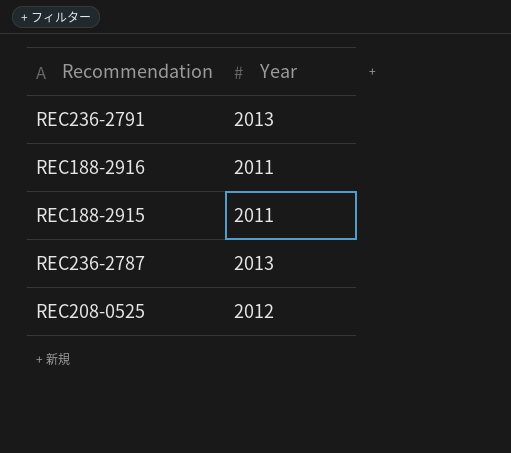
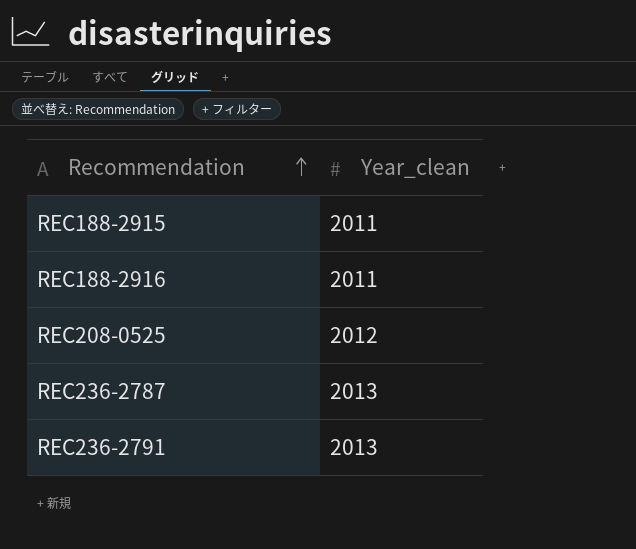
row order: none -> Recommendation ascending
column name: Year -> Year_clean

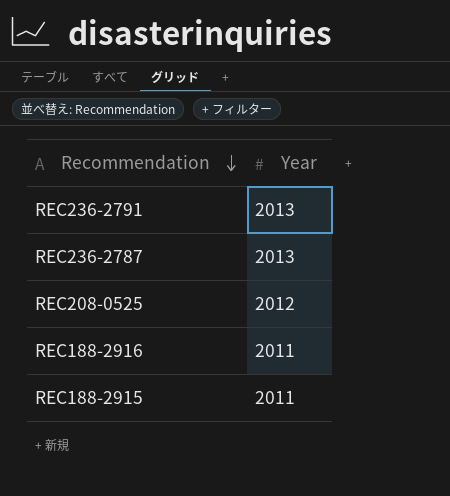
row order: Recommendation ascending -> Recommendation descending
column name: Year_clean -> Year

